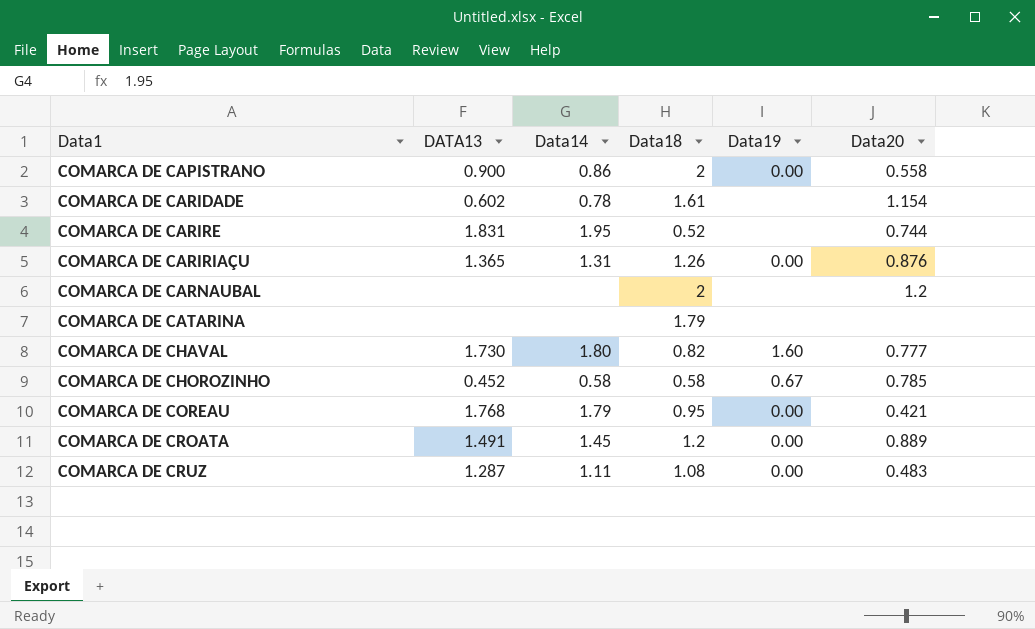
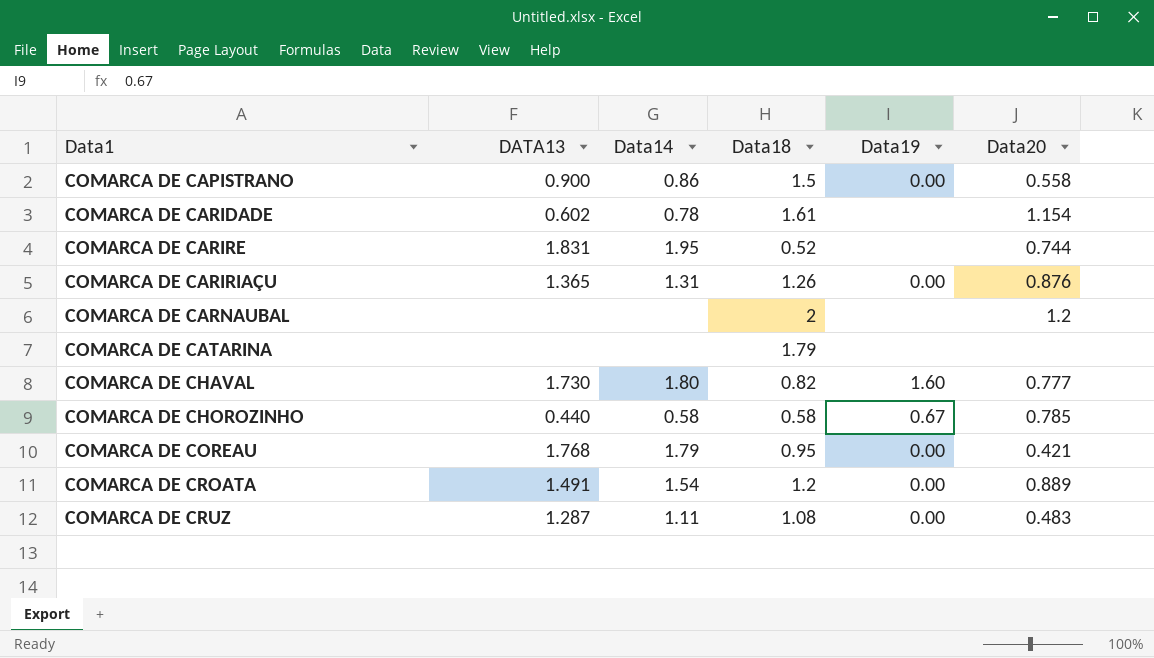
COMARCA DE CAPISTRANO | Data18: 2 -> 1.5
COMARCA DE CHOROZINHO | DATA13: 0.452 -> 0.440
COMARCA DE CROATA | Data14: 1.45 -> 1.54

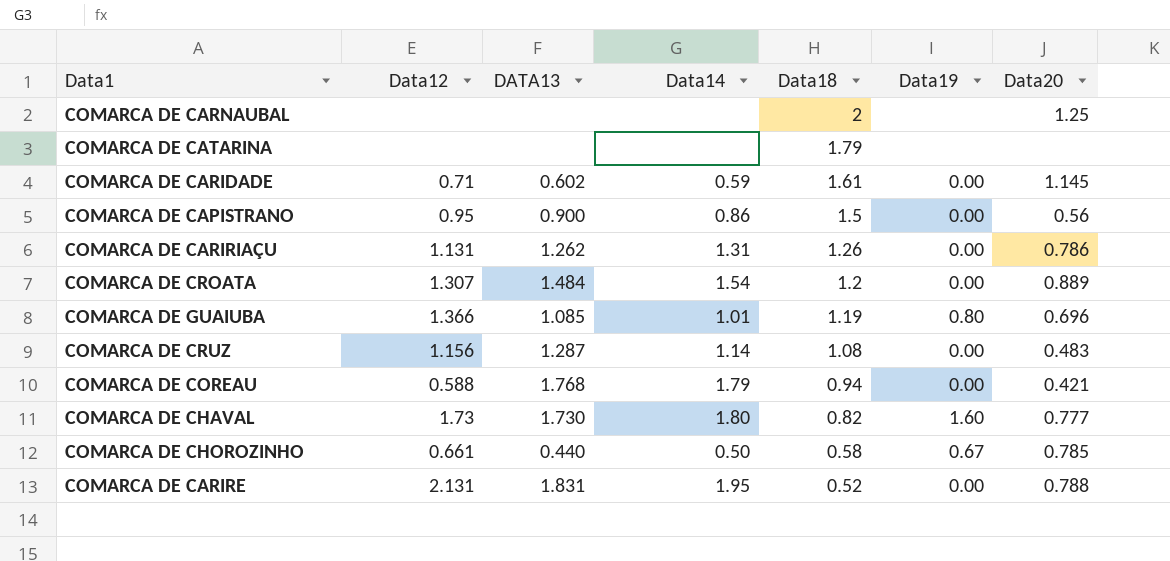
row order: Data1 ascending -> Data18 descending
column Data12 | position: none -> 2
COMARCA DE CARNAUBAL | Data20: 1.2 -> 1.25
COMARCA DE CARIDADE | Data14: 0.78 -> 0.59
COMARCA DE CARIDADE | Data19: none -> 0.00
COMARCA DE CARIDADE | Data20: 1.154 -> 1.145
COMARCA DE CAPISTRANO | Data20: 0.558 -> 0.56
COMARCA DE CARIRIAÇU | DATA13: 1.365 -> 1.262
COMARCA DE CARIRIAÇU | Data20: 0.876 -> 0.786
COMARCA DE CROATA | DATA13: 1.491 -> 1.484
row COMARCA DE GUAIUBA: none -> 1.366 | 1.085 | 1.01 | 1.19 | 0.80 | 0.696
COMARCA DE CRUZ | Data14: 1.11 -> 1.14
COMARCA DE COREAU | Data18: 0.95 -> 0.94
COMARCA DE CHOROZINHO | Data14: 0.58 -> 0.50
COMARCA DE CARIRE | Data19: none -> 0.00
COMARCA DE CARIRE | Data20: 0.744 -> 0.788

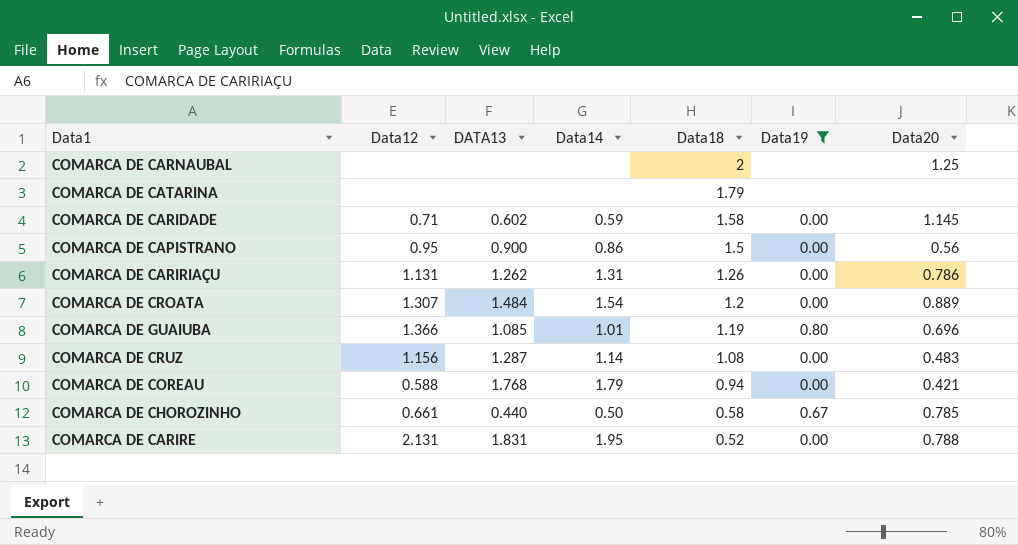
filter: none -> Data19 != 1.60
COMARCA DE CARIDADE | Data18: 1.61 -> 1.58

